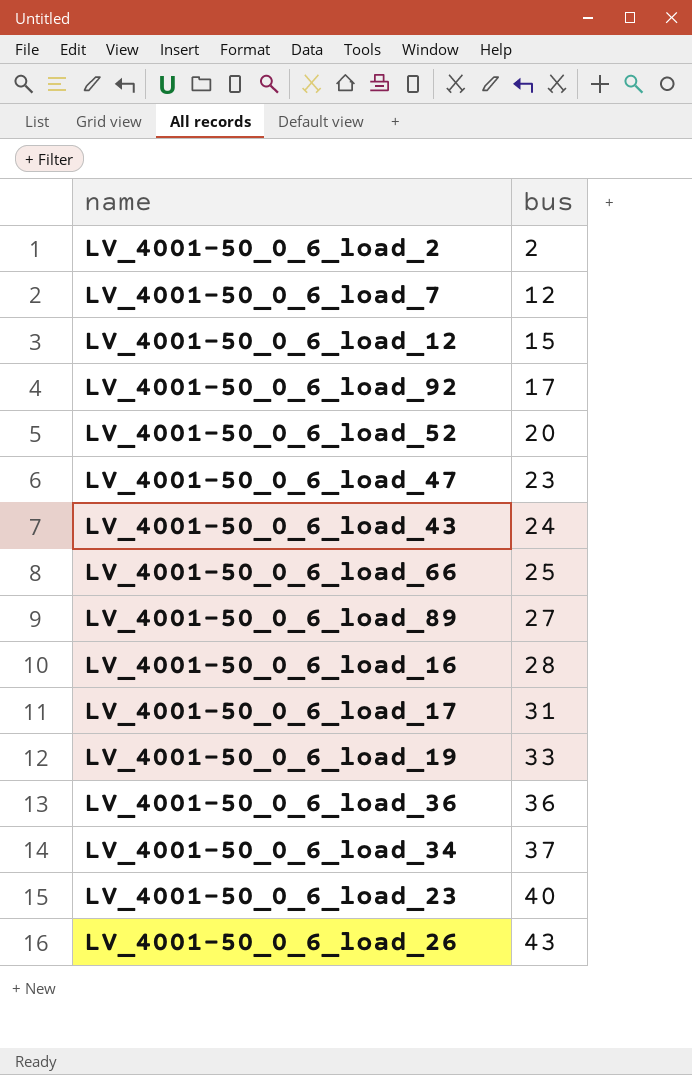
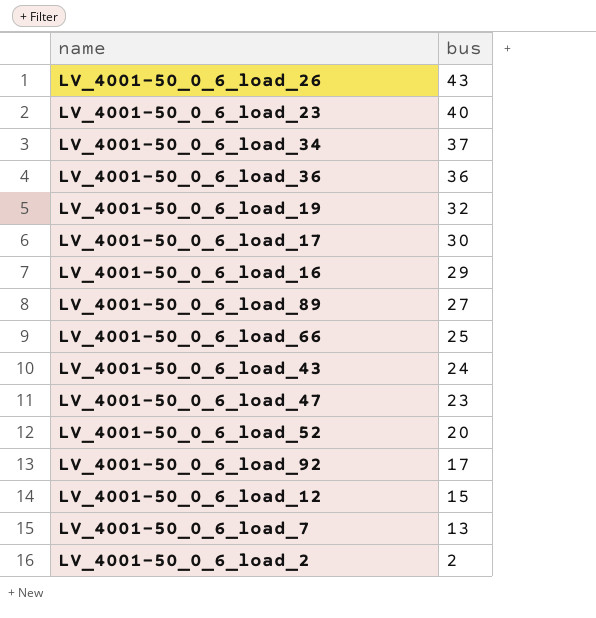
row order: bus ascending -> bus descending
LV_4001-50_0_6_load_19 | bus: 33 -> 32
LV_4001-50_0_6_load_17 | bus: 31 -> 30
LV_4001-50_0_6_load_16 | bus: 28 -> 29
LV_4001-50_0_6_load_7 | bus: 12 -> 13

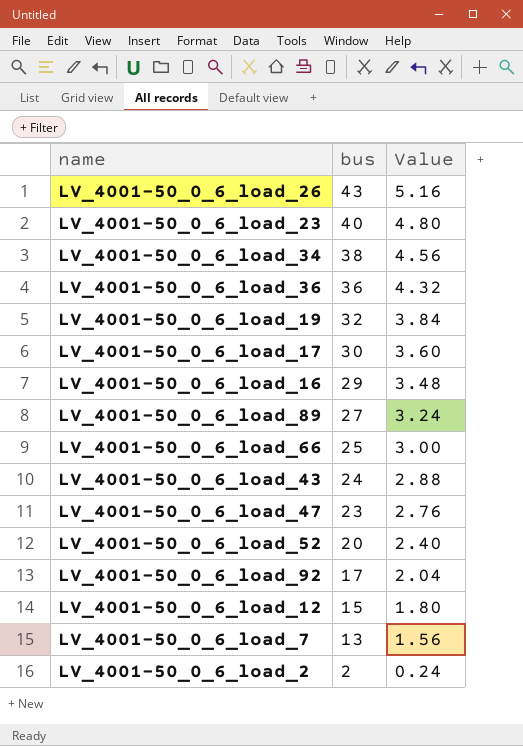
column Value | formula: none -> [bus] * 0.12
LV_4001-50_0_6_load_34 | bus: 37 -> 38

